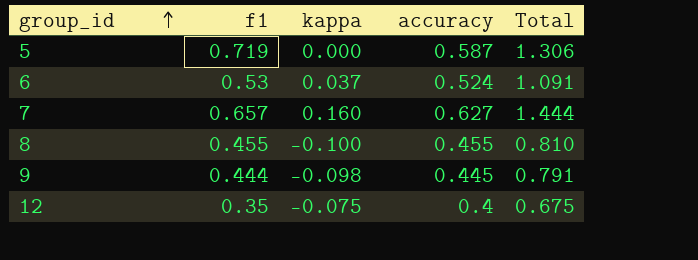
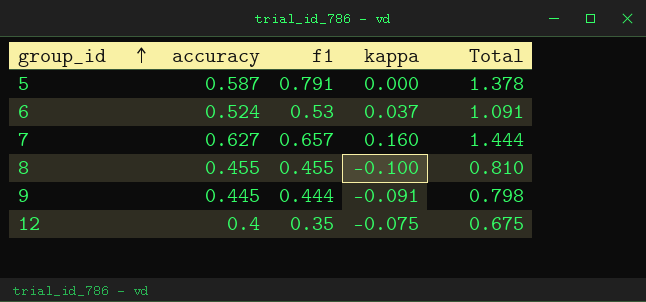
column accuracy | position: 4 -> 2
5 | f1: 0.719 -> 0.791
5 | Total: 1.306 -> 1.378
9 | kappa: -0.098 -> -0.091
9 | Total: 0.791 -> 0.798

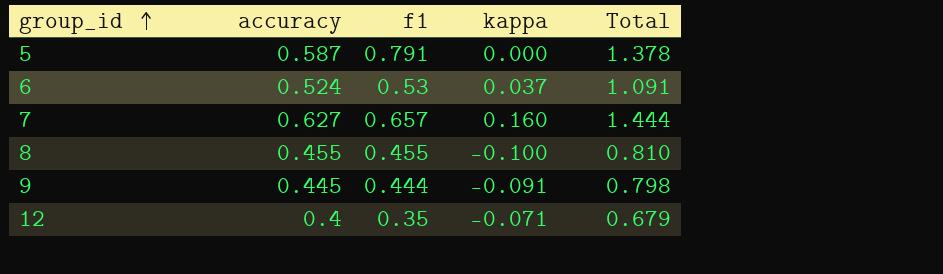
12 | kappa: -0.075 -> -0.071
12 | Total: 0.675 -> 0.679

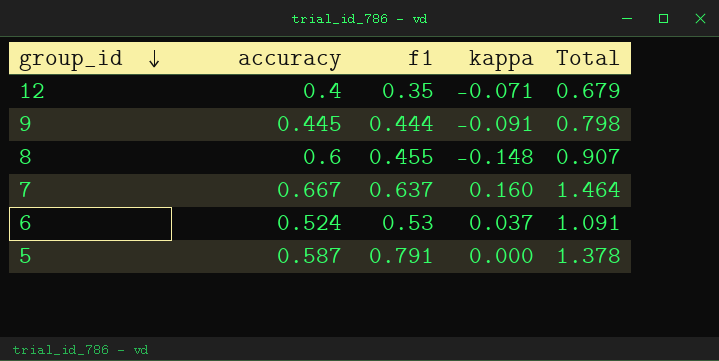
row order: group_id ascending -> group_id descending
8 | accuracy: 0.455 -> 0.6
8 | kappa: -0.100 -> -0.148
8 | Total: 0.810 -> 0.907
7 | accuracy: 0.627 -> 0.667
7 | f1: 0.657 -> 0.637
7 | Total: 1.444 -> 1.464

